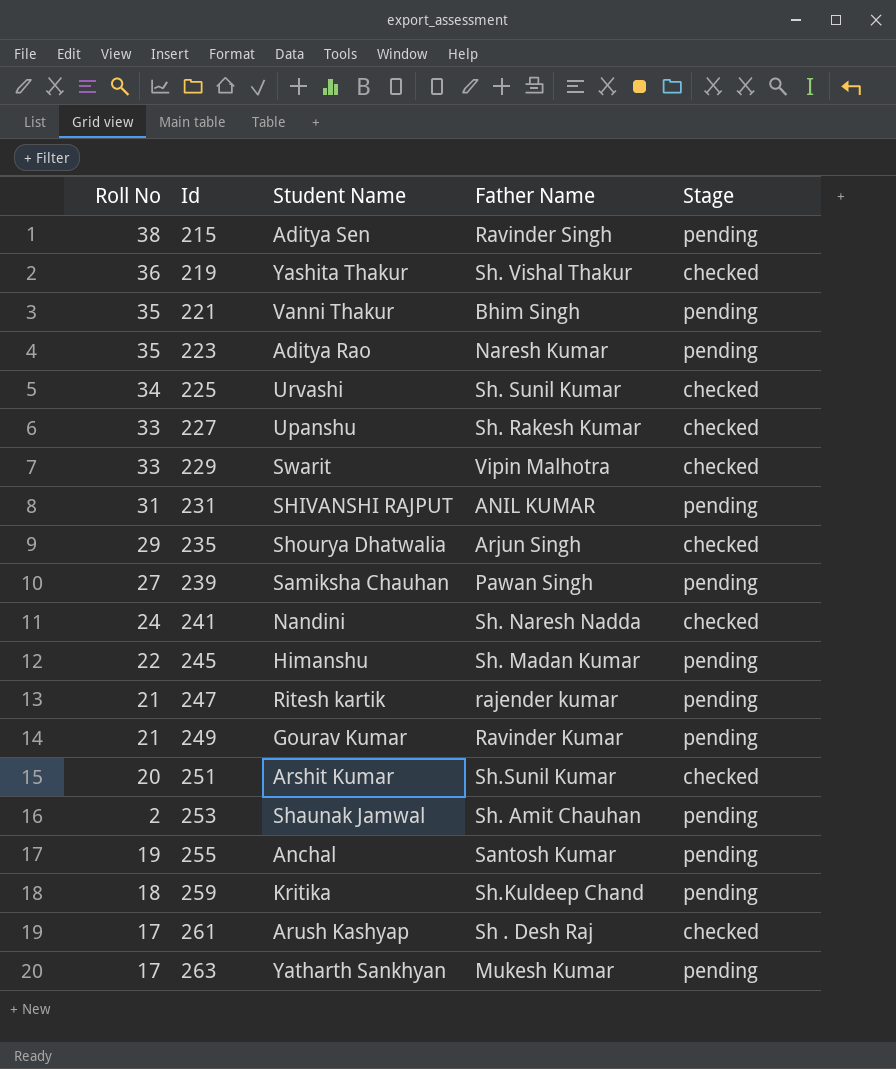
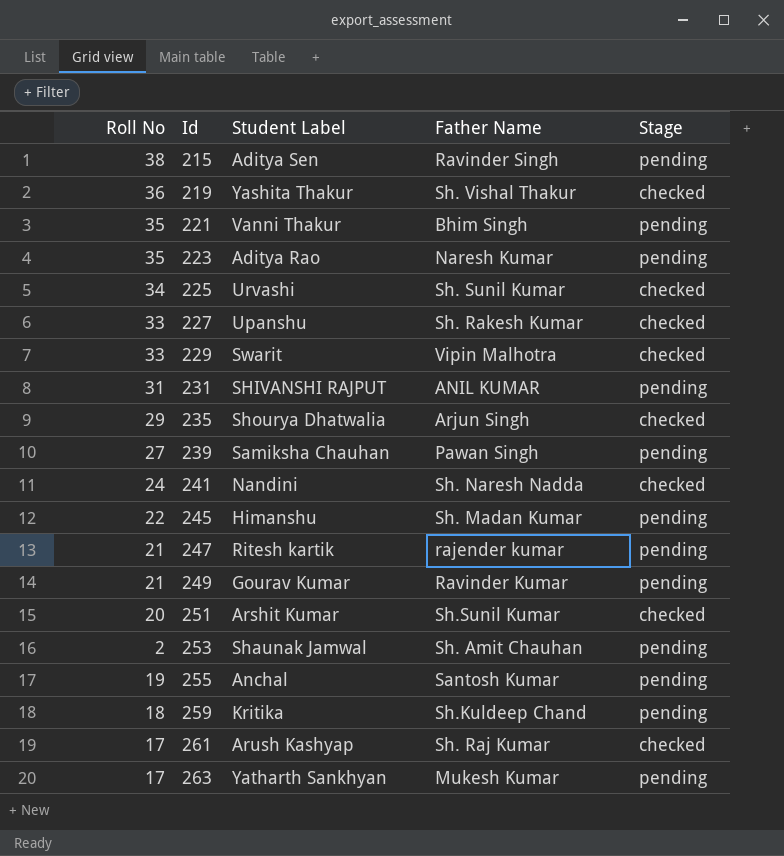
column name: Student Name -> Student Label
261 | Father Name: Sh . Desh Raj -> Sh. Raj Kumar

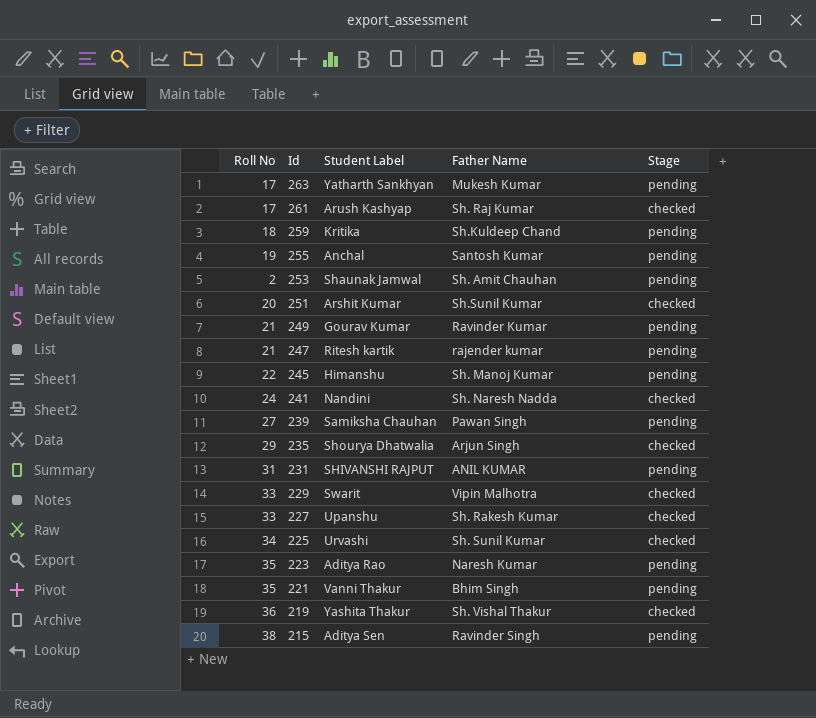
row order: Id ascending -> Id descending
245 | Father Name: Sh. Madan Kumar -> Sh. Manoj Kumar

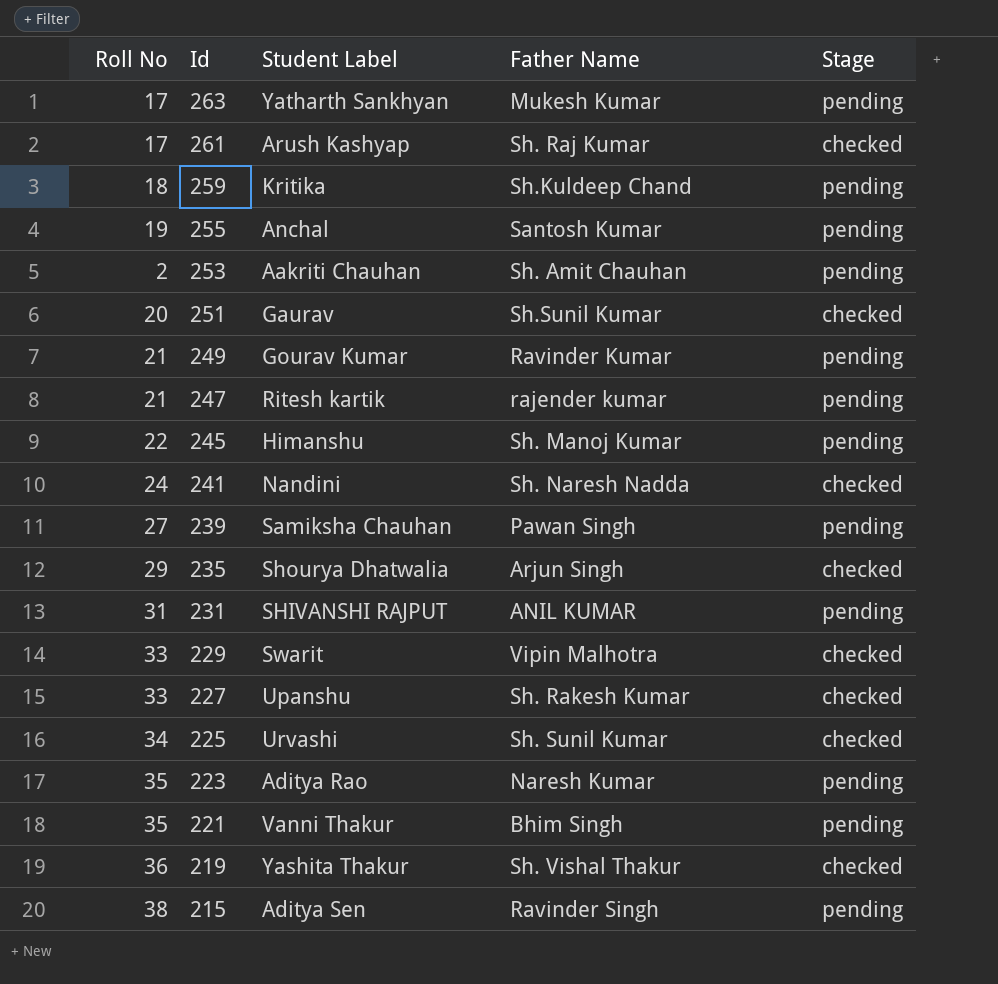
253 | Student Label: Shaunak Jamwal -> Aakriti Chauhan
251 | Student Label: Arshit Kumar -> Gaurav

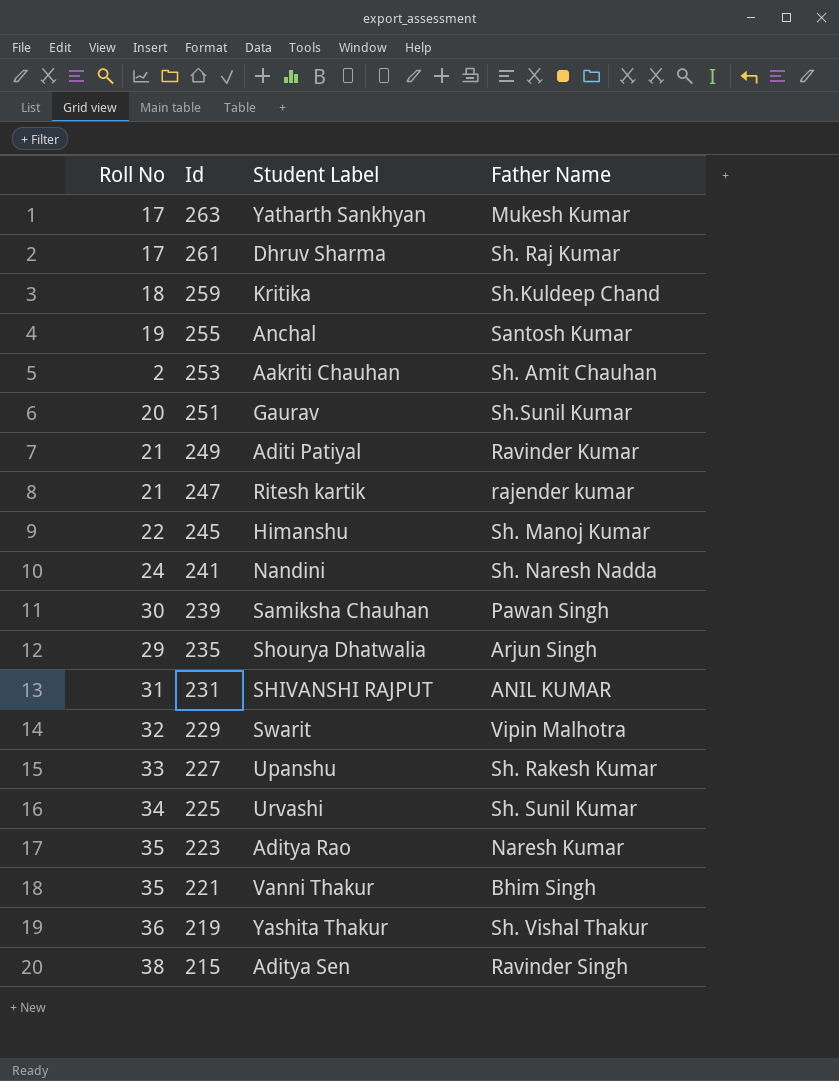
column Stage | position: 5 -> none
261 | Student Label: Arush Kashyap -> Dhruv Sharma
249 | Student Label: Gourav Kumar -> Aditi Patiyal
239 | Roll No: 27 -> 30
229 | Roll No: 33 -> 32

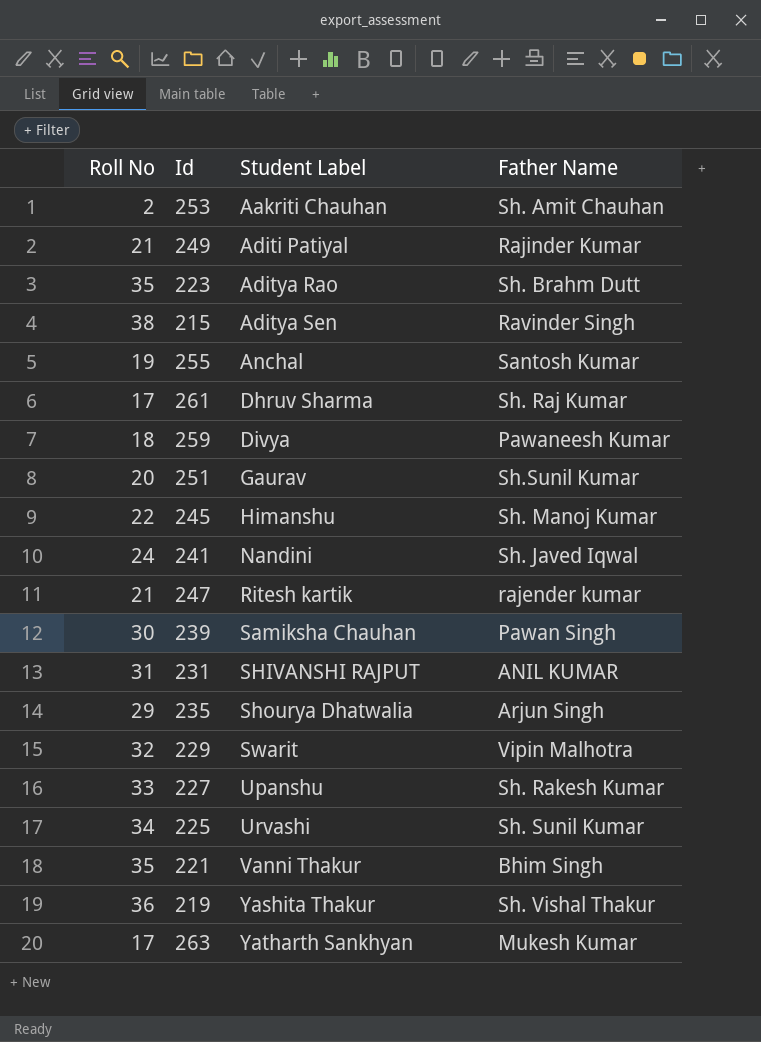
row order: Id descending -> Student Label ascending
249 | Father Name: Ravinder Kumar -> Rajinder Kumar
223 | Father Name: Naresh Kumar -> Sh. Brahm Dutt
259 | Student Label: Kritika -> Divya
259 | Father Name: Sh.Kuldeep Chand -> Pawaneesh Kumar
241 | Father Name: Sh. Naresh Nadda -> Sh. Javed Iqwal

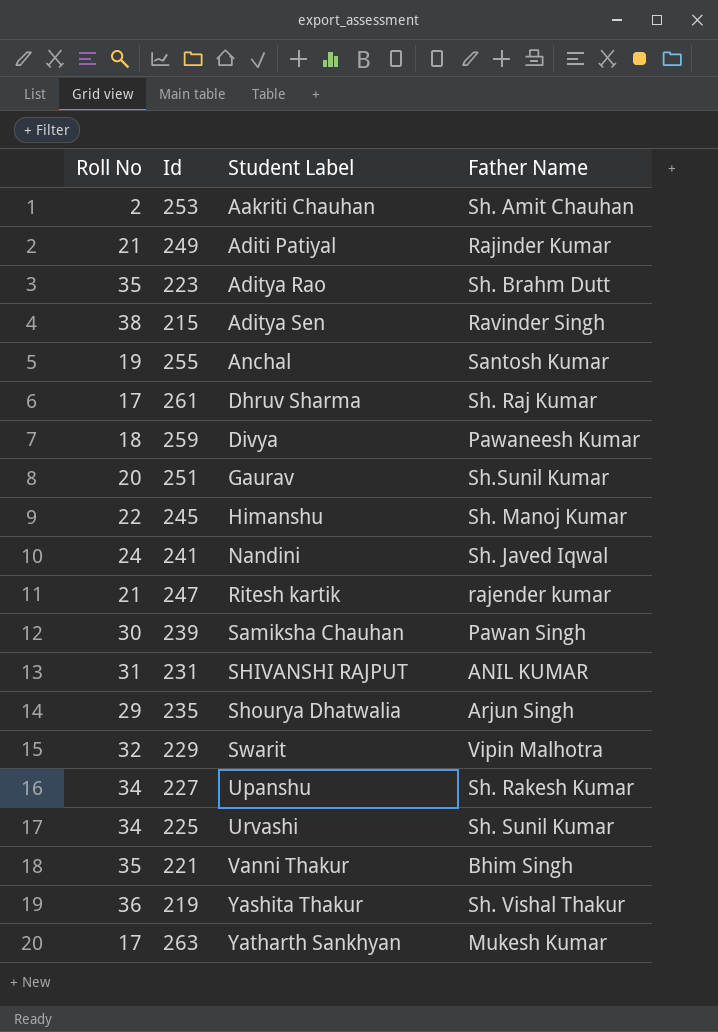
227 | Roll No: 33 -> 34

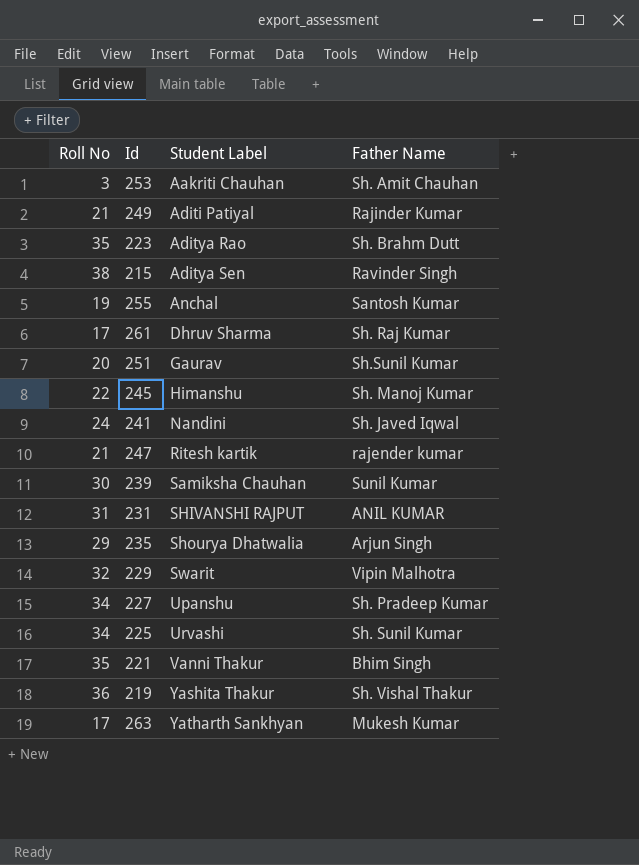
row 259: 18 | Divya | Pawaneesh Kumar -> none
253 | Roll No: 2 -> 3
239 | Father Name: Pawan Singh -> Sunil Kumar
227 | Father Name: Sh. Rakesh Kumar -> Sh. Pradeep Kumar

